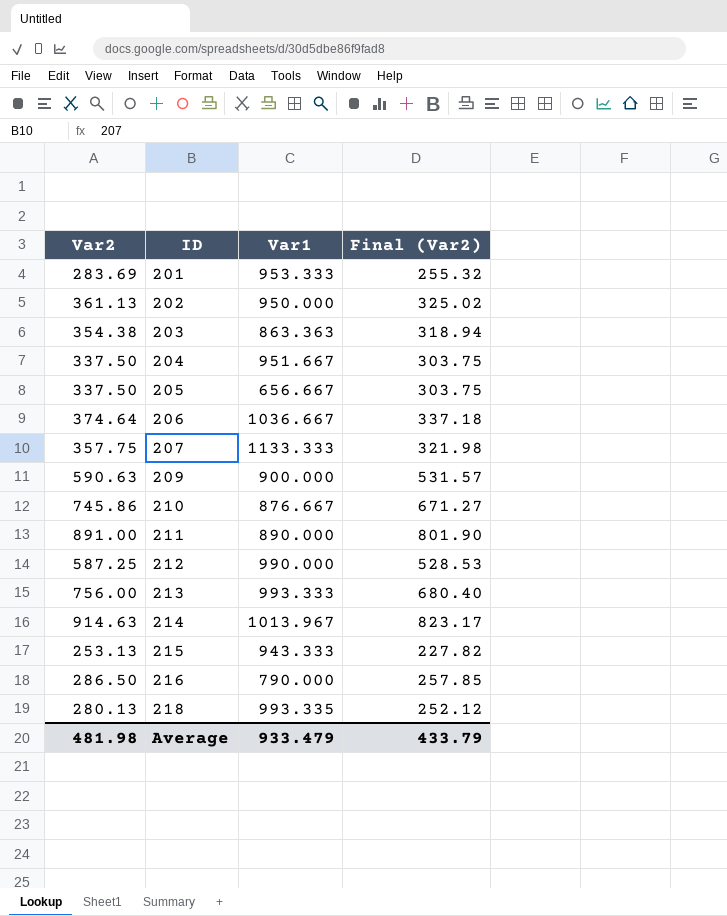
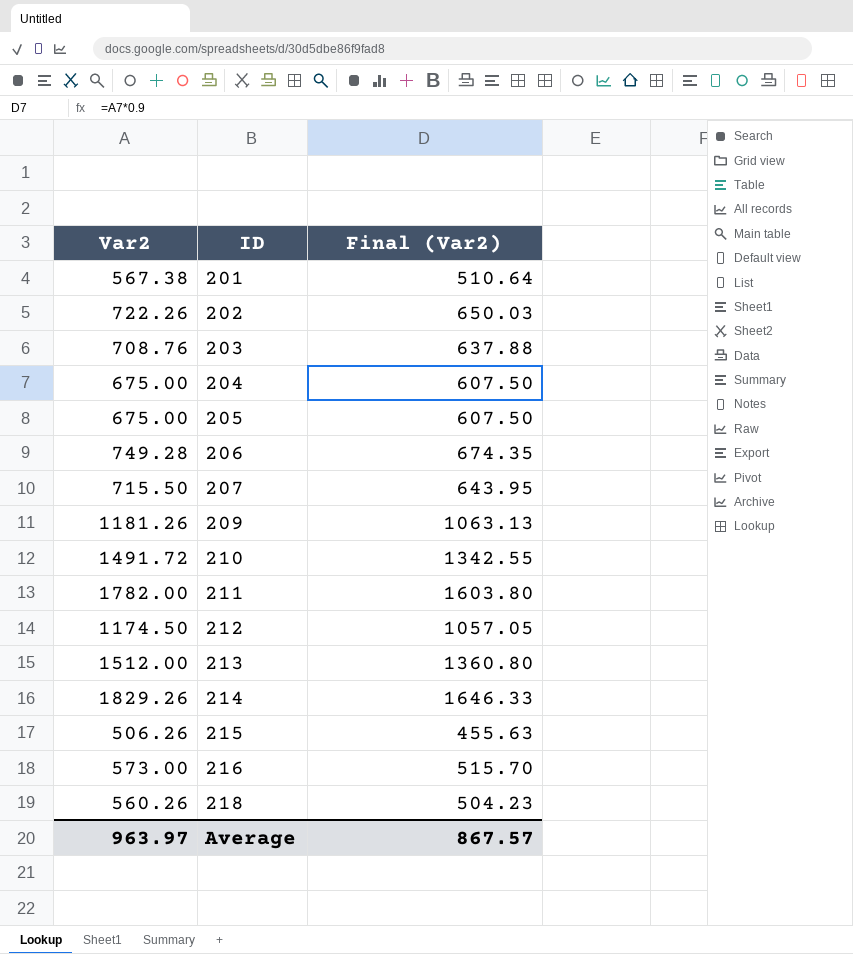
column Var1 | position: 3 -> none
201 | Var2: 283.69 -> 567.38
201 | Final (Var2): 255.32 -> 510.64
202 | Var2: 361.13 -> 722.26
202 | Final (Var2): 325.02 -> 650.03
203 | Var2: 354.38 -> 708.76
203 | Final (Var2): 318.94 -> 637.88
204 | Var2: 337.50 -> 675.00
204 | Final (Var2): 303.75 -> 607.50
205 | Var2: 337.50 -> 675.00
205 | Final (Var2): 303.75 -> 607.50
206 | Var2: 374.64 -> 749.28
206 | Final (Var2): 337.18 -> 674.35
207 | Var2: 357.75 -> 715.50
207 | Final (Var2): 321.98 -> 643.95
209 | Var2: 590.63 -> 1181.26
209 | Final (Var2): 531.57 -> 1063.13
210 | Var2: 745.86 -> 1491.72
210 | Final (Var2): 671.27 -> 1342.55
211 | Var2: 891.00 -> 1782.00
211 | Final (Var2): 801.90 -> 1603.80
212 | Var2: 587.25 -> 1174.50
212 | Final (Var2): 528.53 -> 1057.05
213 | Var2: 756.00 -> 1512.00
213 | Final (Var2): 680.40 -> 1360.80
214 | Var2: 914.63 -> 1829.26
214 | Final (Var2): 823.17 -> 1646.33
215 | Var2: 253.13 -> 506.26
215 | Final (Var2): 227.82 -> 455.63
216 | Var2: 286.50 -> 573.00
216 | Final (Var2): 257.85 -> 515.70
218 | Var2: 280.13 -> 560.26
218 | Final (Var2): 252.12 -> 504.23
Average | Var2: 481.98 -> 963.97
Average | Final (Var2): 433.79 -> 867.57

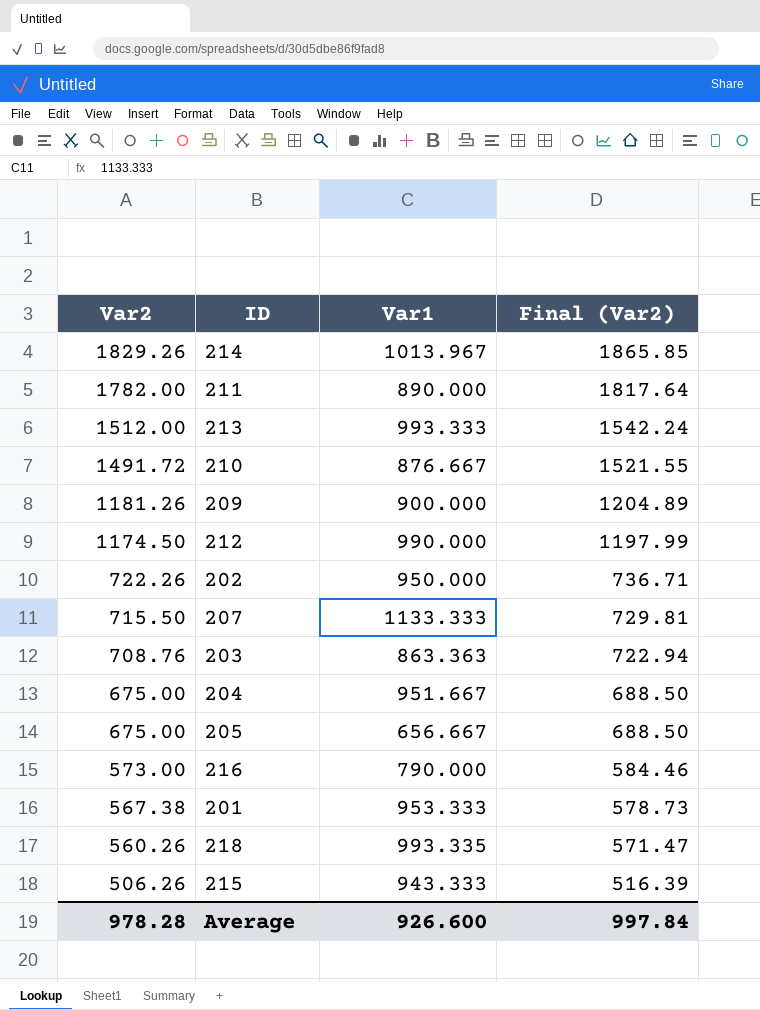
row order: ID ascending -> Var2 descending
column Var1 | position: none -> 3
column Final (Var2) | formula: [Var2] * 0.9 -> [Var2] * 1.02
row 206: 749.28 | 674.35 -> none
Average | Var2: 963.97 -> 978.28
Average | Final (Var2): 867.57 -> 997.84

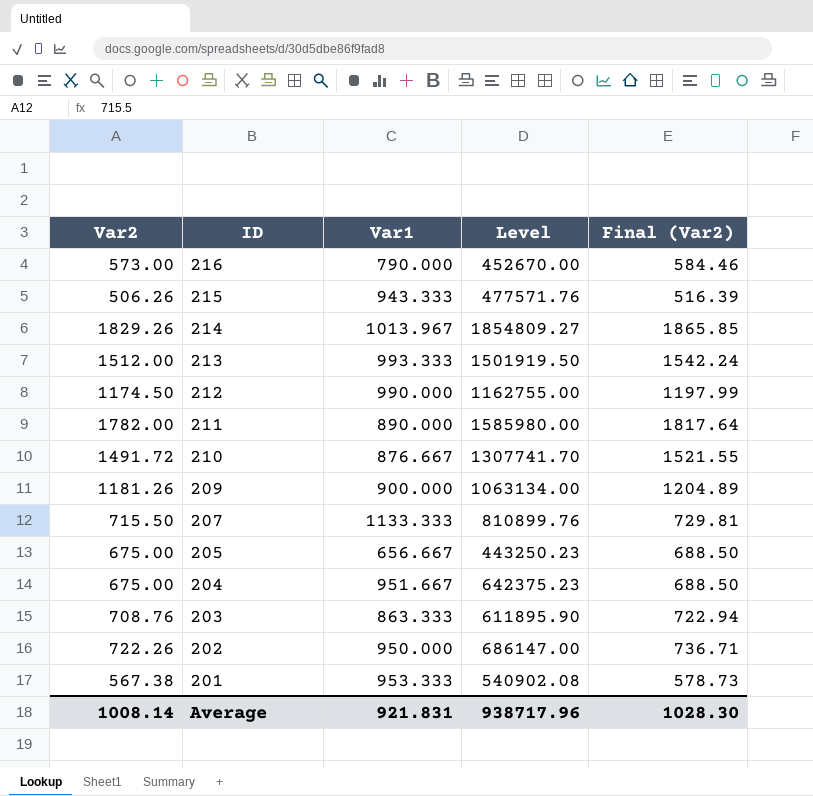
row order: Var2 descending -> ID descending
column Level | formula: none -> [Var2] * [Var1]
row 218: 560.26 | 993.335 | 571.47 -> none
203 | Var1: 863.363 -> 863.333
Average | Var2: 978.28 -> 1008.14
Average | Var1: 926.600 -> 921.831
Average | Final (Var2): 997.84 -> 1028.30

